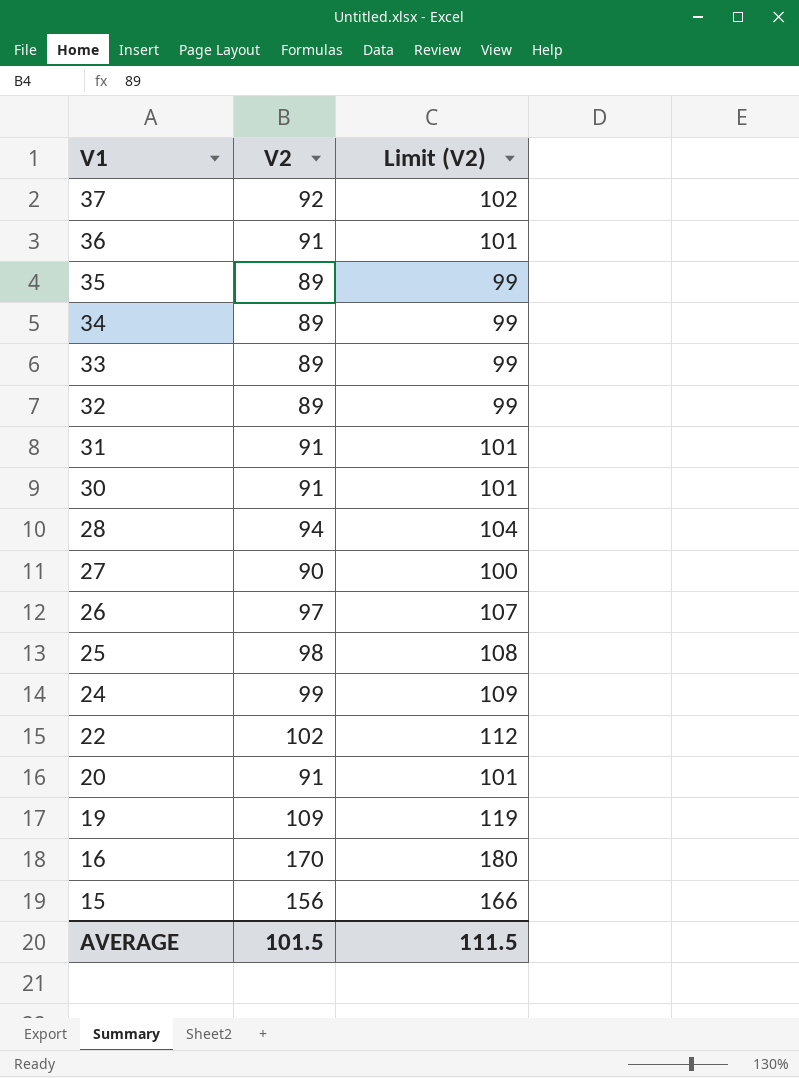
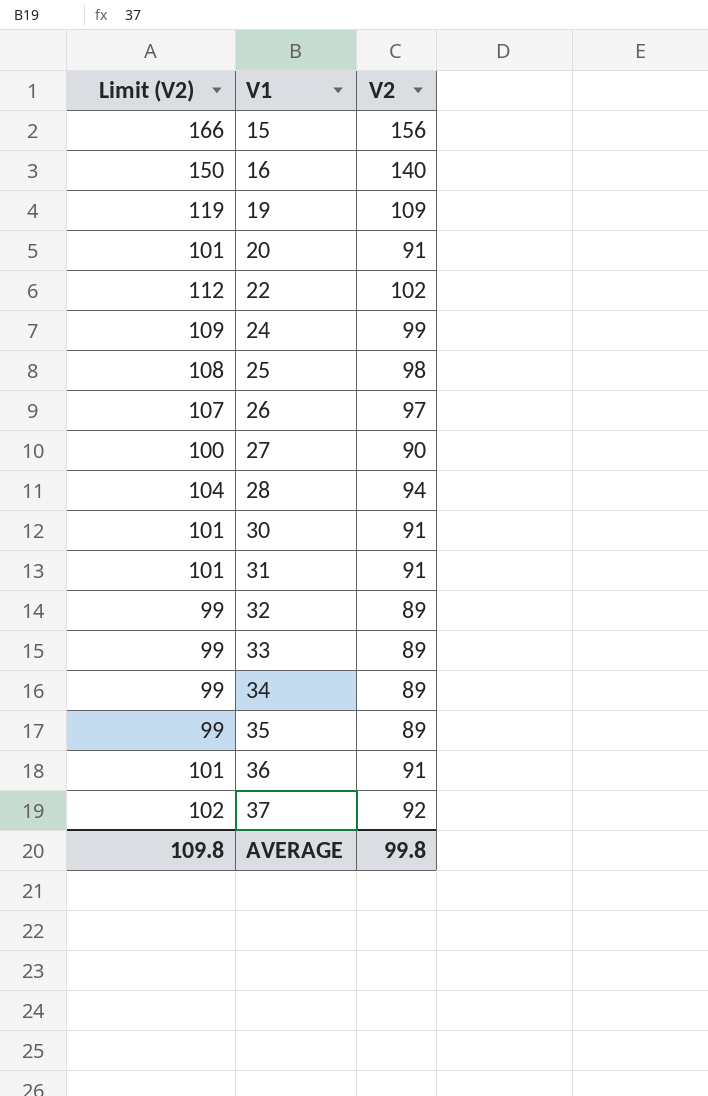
row order: V1 descending -> V1 ascending
column Limit (V2) | position: 3 -> 1
16 | Limit (V2): 180 -> 150
16 | V2: 170 -> 140
AVERAGE | Limit (V2): 111.5 -> 109.8
AVERAGE | V2: 101.5 -> 99.8

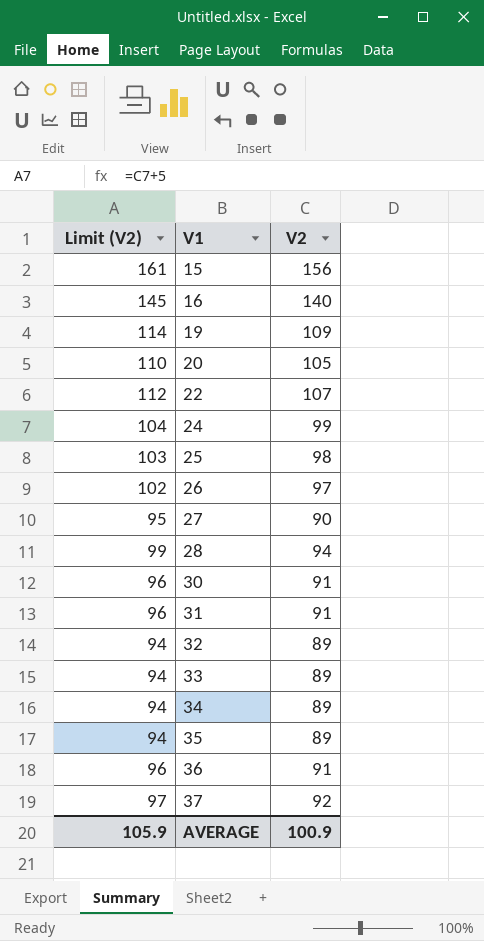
column Limit (V2) | formula: [V2] + 10 -> [V2] + 5
20 | V2: 91 -> 105
22 | V2: 102 -> 107
AVERAGE | Limit (V2): 109.8 -> 105.9
AVERAGE | V2: 99.8 -> 100.9

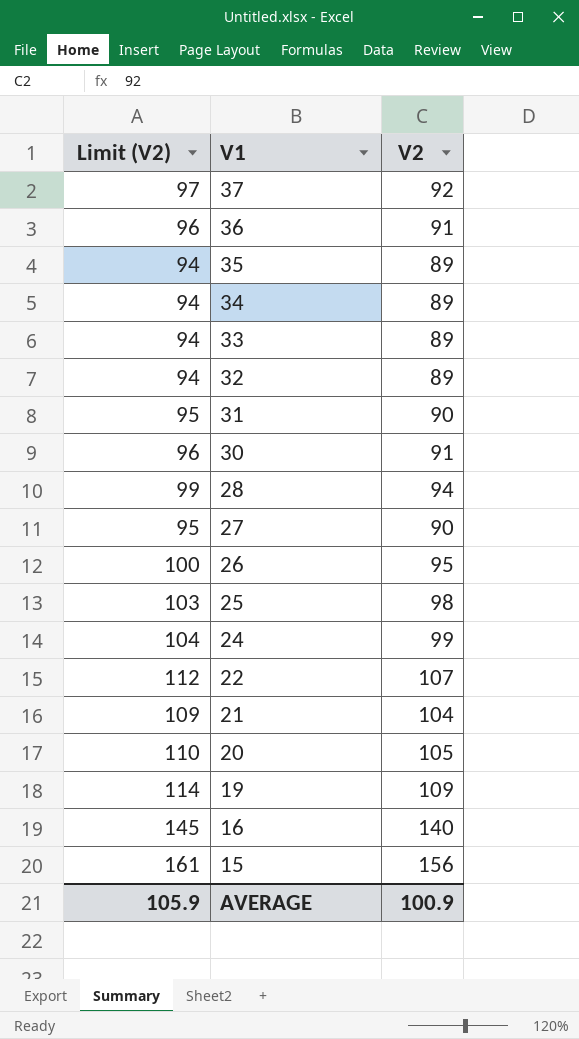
row order: V1 ascending -> V1 descending
31 | Limit (V2): 96 -> 95
31 | V2: 91 -> 90
26 | Limit (V2): 102 -> 100
26 | V2: 97 -> 95
row 21: none -> 109 | 104

